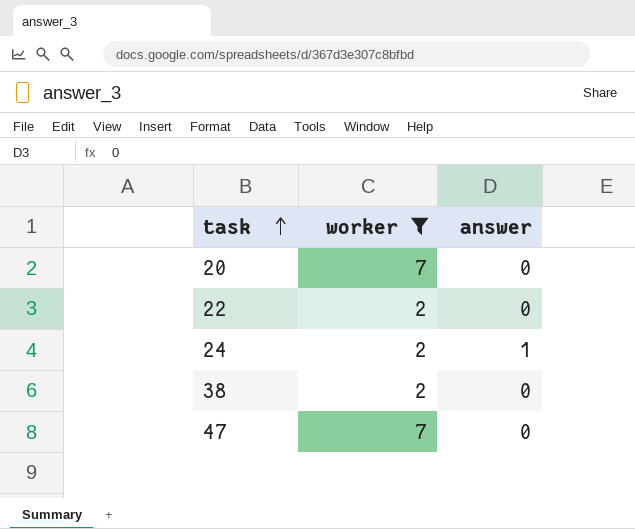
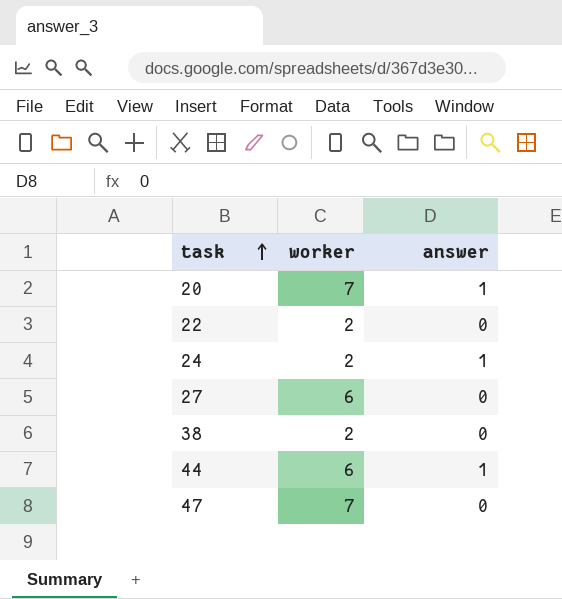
filter: worker != 6 -> none
20 | answer: 0 -> 1

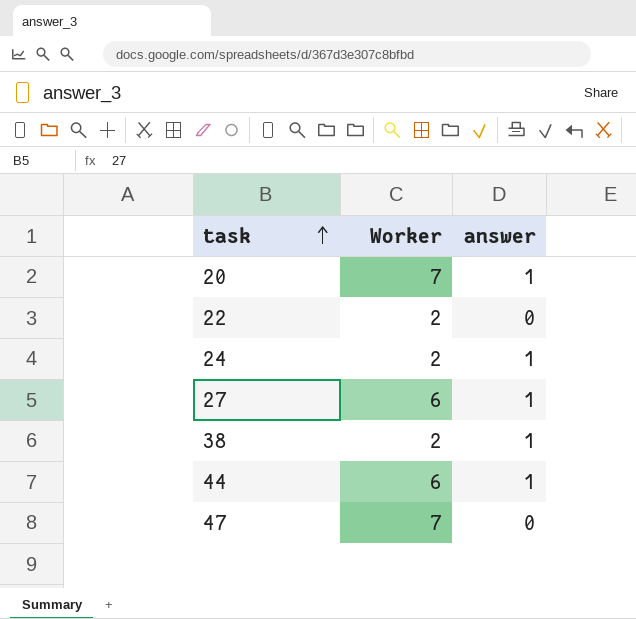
column name: worker -> Worker
27 | answer: 0 -> 1
38 | answer: 0 -> 1

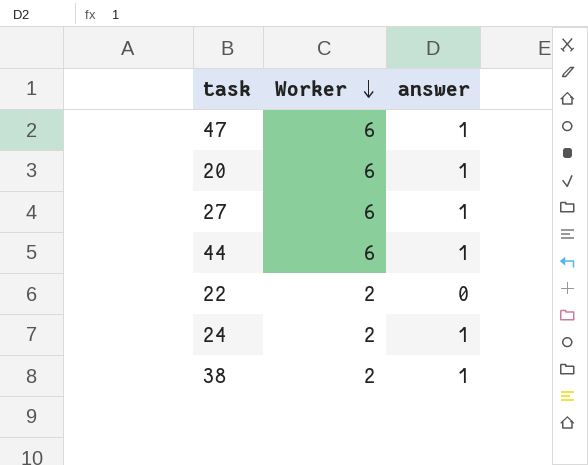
row order: task ascending -> Worker descending
47 | Worker: 7 -> 6
47 | answer: 0 -> 1
20 | Worker: 7 -> 6

